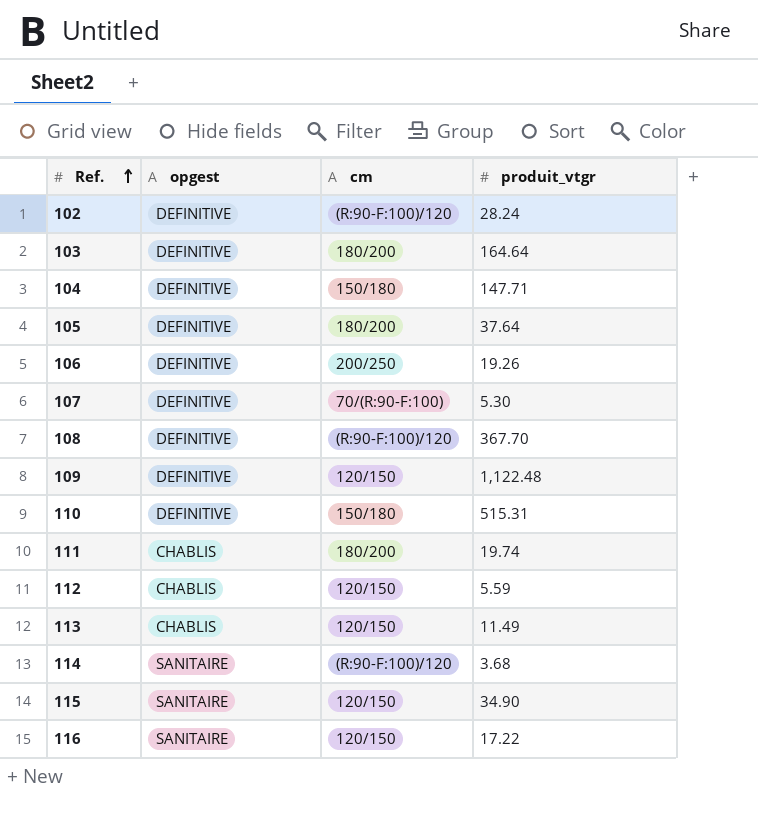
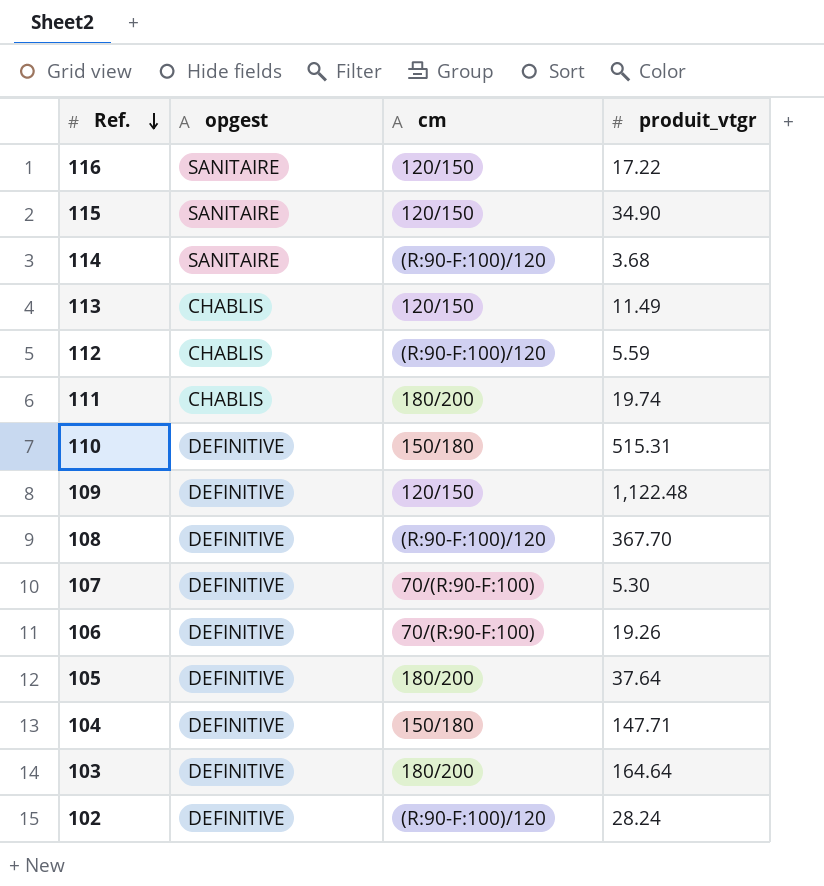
row order: Ref. ascending -> Ref. descending
112 | cm: 120/150 -> (R:90-F:100)/120
106 | cm: 200/250 -> 70/(R:90-F:100)

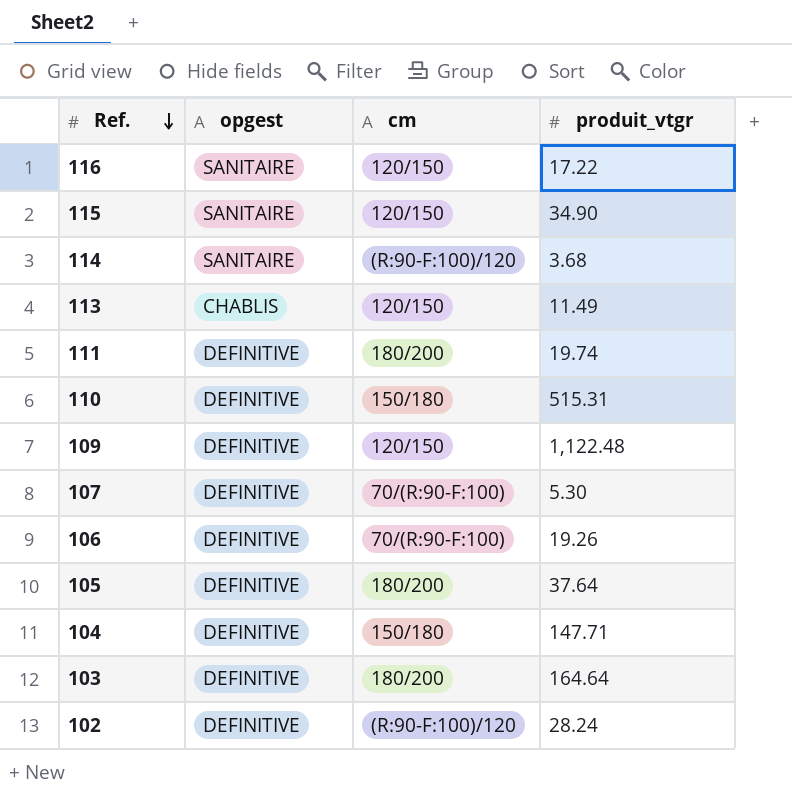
row 112: CHABLIS | (R:90-F:100)/120 | 5.59 -> none
row 108: DEFINITIVE | (R:90-F:100)/120 | 367.70 -> none
111 | opgest: CHABLIS -> DEFINITIVE

